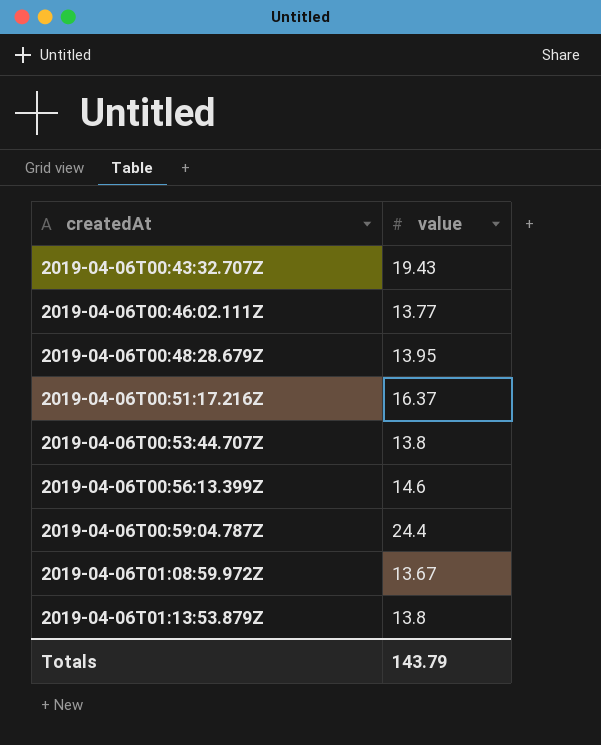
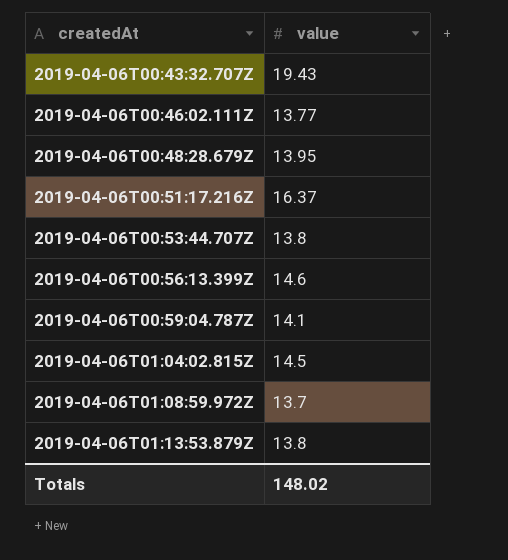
2019-04-06T00:59:04.787Z | value: 24.4 -> 14.1
row 2019-04-06T01:04:02.815Z: none -> 14.5
2019-04-06T01:08:59.972Z | value: 13.67 -> 13.7
Totals | value: 143.79 -> 148.02

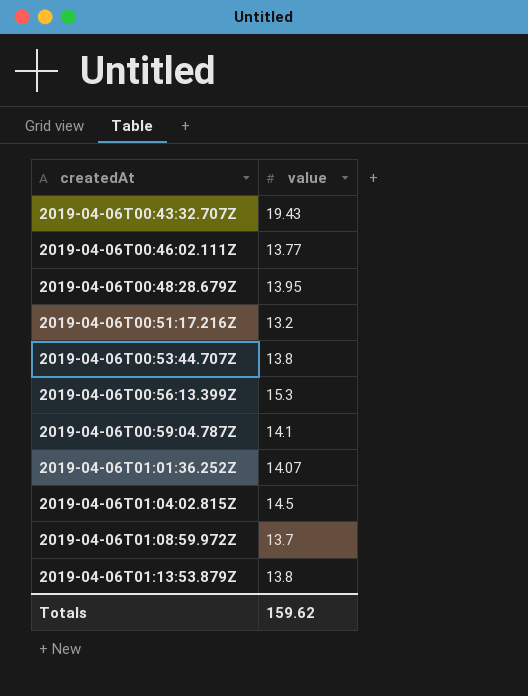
2019-04-06T00:51:17.216Z | value: 16.37 -> 13.2
2019-04-06T00:56:13.399Z | value: 14.6 -> 15.3
row 2019-04-06T01:01:36.252Z: none -> 14.07
Totals | value: 148.02 -> 159.62

